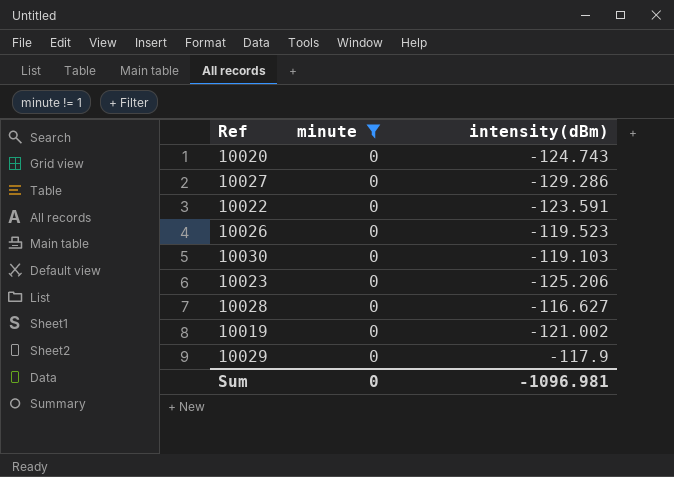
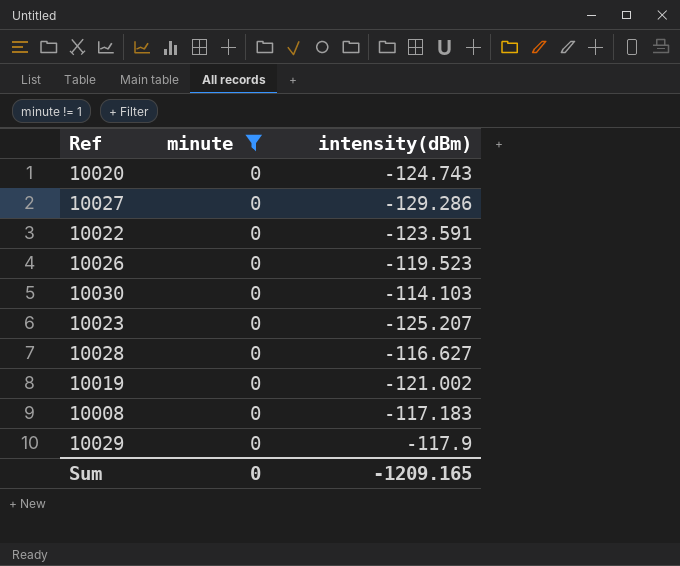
10030 | intensity(dBm): -119.103 -> -114.103
10023 | intensity(dBm): -125.206 -> -125.207
row 10008: none -> 0 | -117.183
Sum | intensity(dBm): -1096.981 -> -1209.165

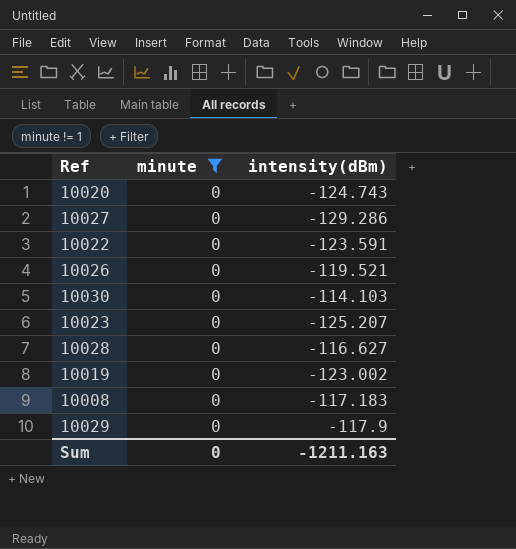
10026 | intensity(dBm): -119.523 -> -119.521
10019 | intensity(dBm): -121.002 -> -123.002
Sum | intensity(dBm): -1209.165 -> -1211.163

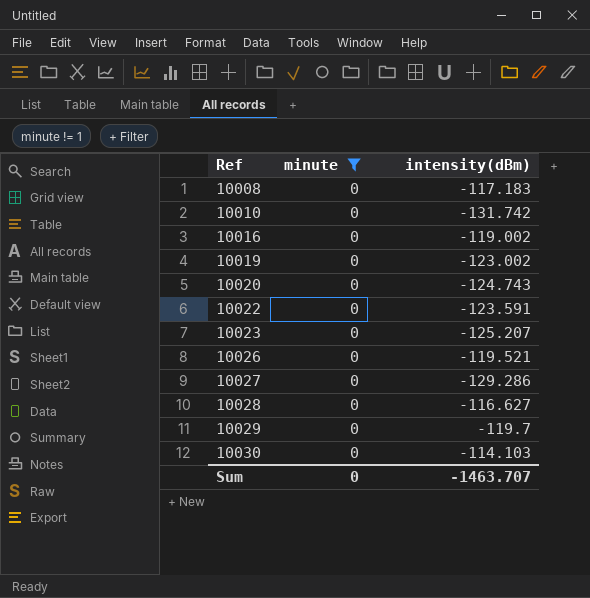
row order: none -> Ref ascending
row 10010: none -> 0 | -131.742
row 10016: none -> 0 | -119.002
10029 | intensity(dBm): -117.9 -> -119.7
Sum | intensity(dBm): -1211.163 -> -1463.707

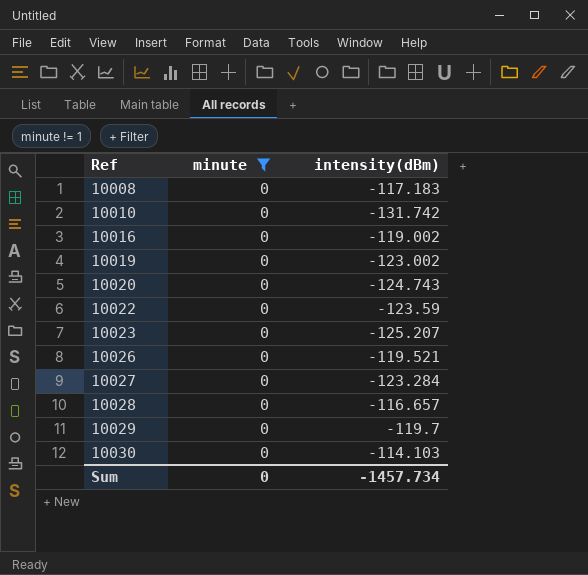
10022 | intensity(dBm): -123.591 -> -123.59
10027 | intensity(dBm): -129.286 -> -123.284
10028 | intensity(dBm): -116.627 -> -116.657
Sum | intensity(dBm): -1463.707 -> -1457.734

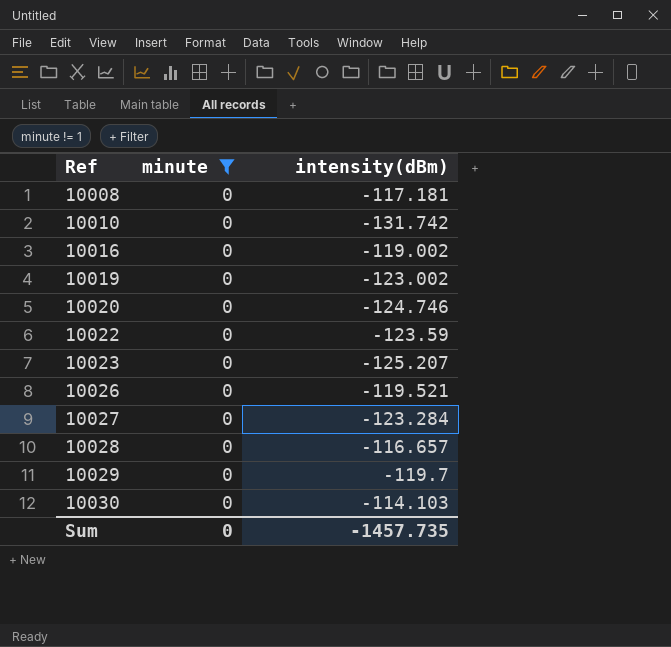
10008 | intensity(dBm): -117.183 -> -117.181
10020 | intensity(dBm): -124.743 -> -124.746
Sum | intensity(dBm): -1457.734 -> -1457.735

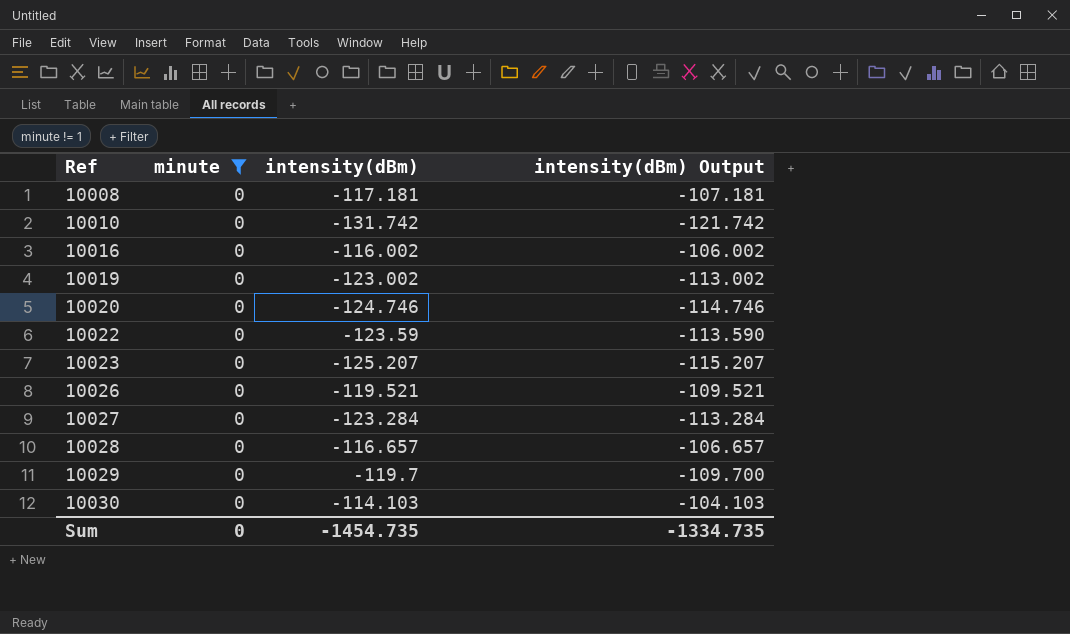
column intensity(dBm) Output | formula: none -> [intensity(dBm)] + 10
10016 | intensity(dBm): -119.002 -> -116.002
Sum | intensity(dBm): -1457.735 -> -1454.735

